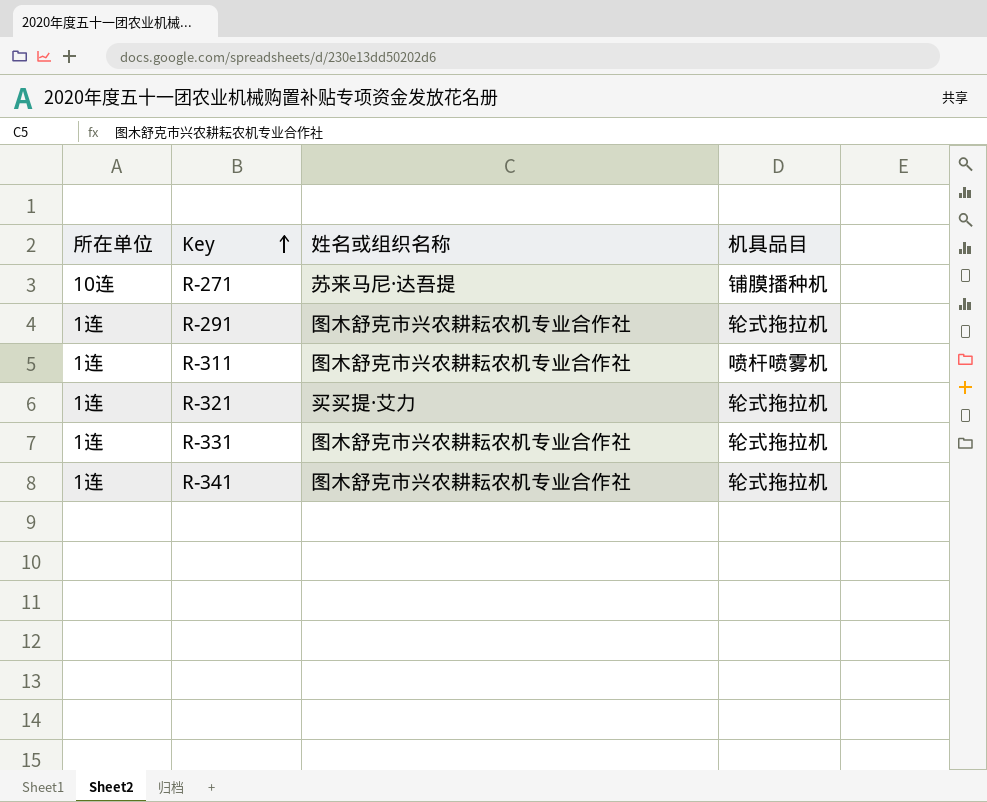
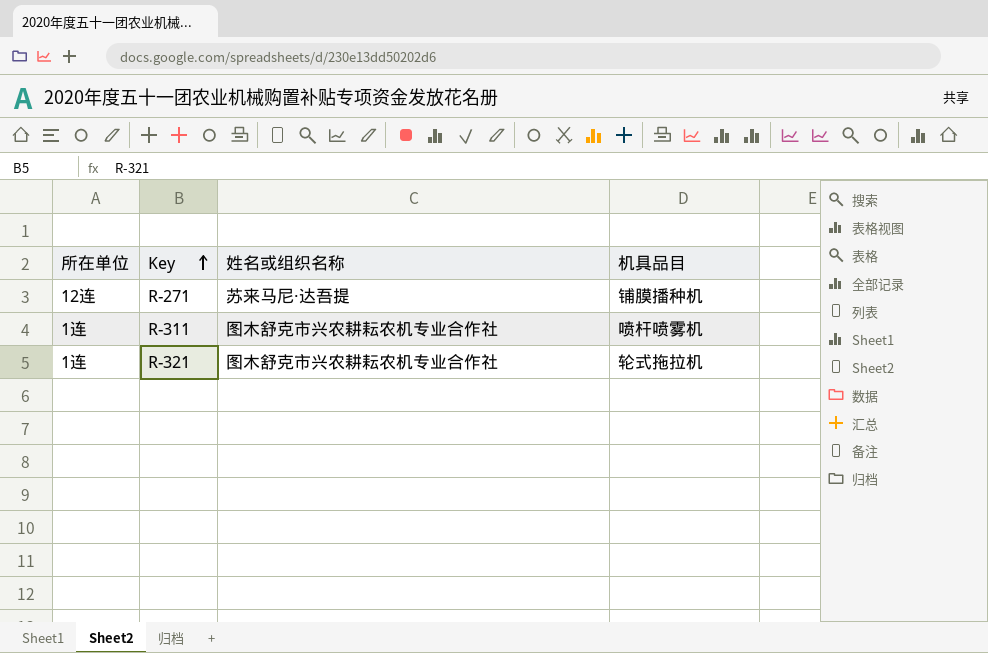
row R-291: 1连 | 图木舒克市兴农耕耘农机专业合作社 | 轮式拖拉机 -> none
row R-331: 1连 | 图木舒克市兴农耕耘农机专业合作社 | 轮式拖拉机 -> none
row R-341: 1连 | 图木舒克市兴农耕耘农机专业合作社 | 轮式拖拉机 -> none
R-271 | 所在单位: 10连 -> 12连
R-321 | 姓名或组织名称: 买买提·艾力 -> 图木舒克市兴农耕耘农机专业合作社

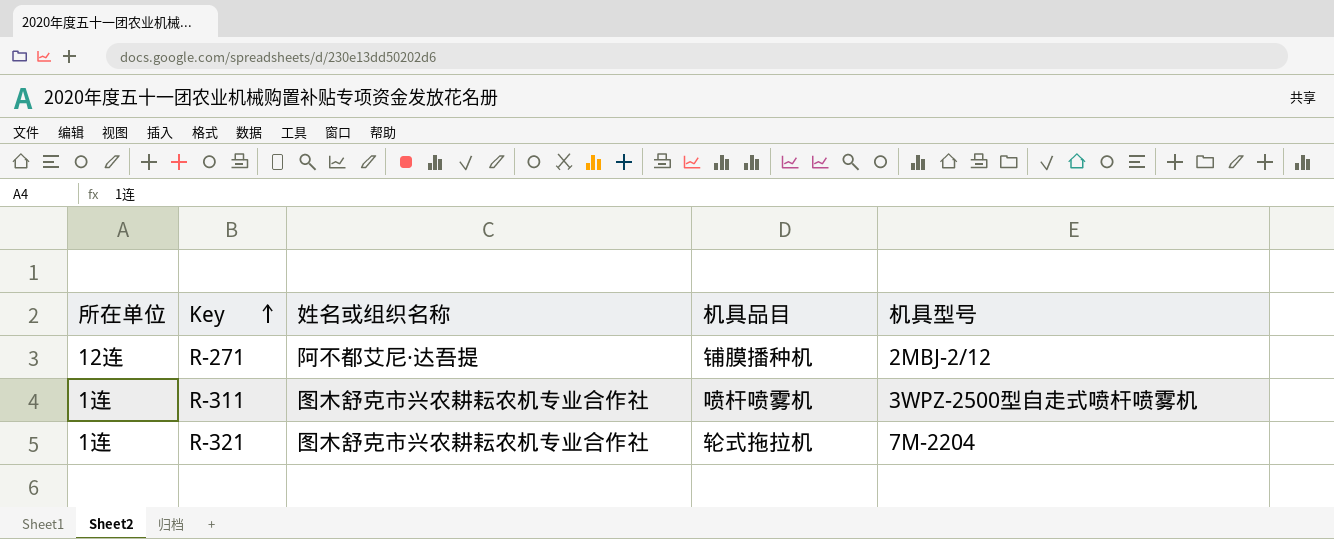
column 机具型号 | position: none -> 5
R-271 | 姓名或组织名称: 苏来马尼·达吾提 -> 阿不都艾尼·达吾提

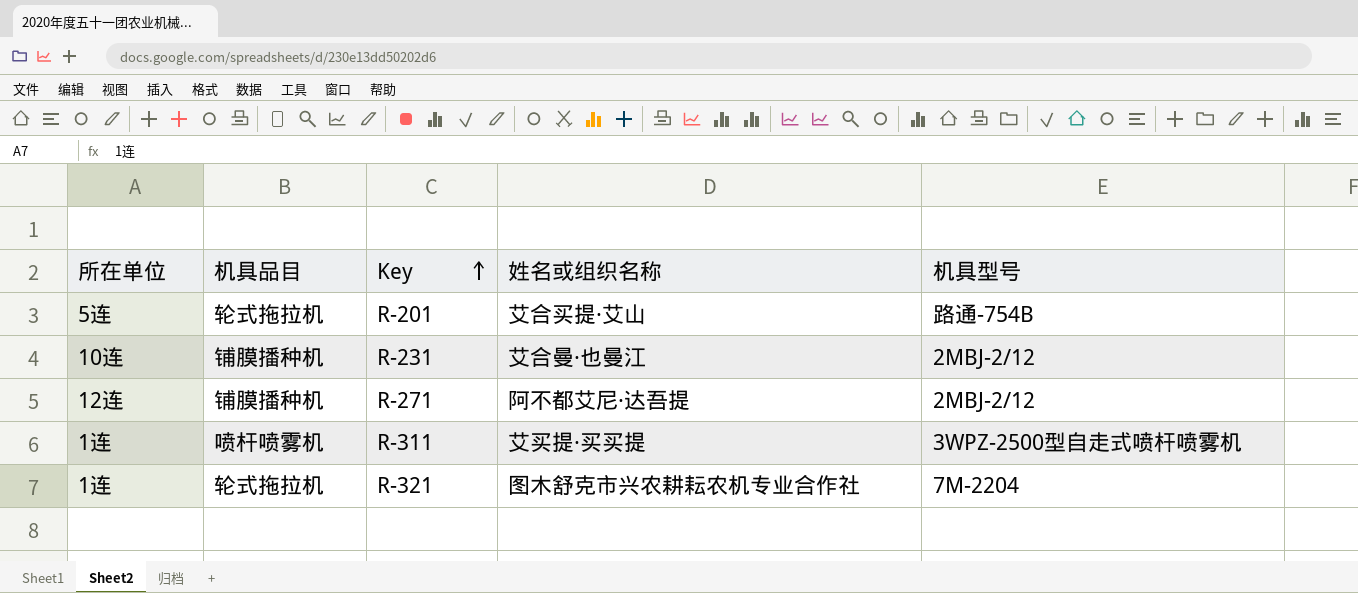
column 机具品目 | position: 4 -> 2
row R-201: none -> 5连 | 轮式拖拉机 | 艾合买提·艾山 | 路通-754B
row R-231: none -> 10连 | 铺膜播种机 | 艾合曼·也曼江 | 2MBJ-2/12
R-311 | 姓名或组织名称: 图木舒克市兴农耕耘农机专业合作社 -> 艾买提·买买提

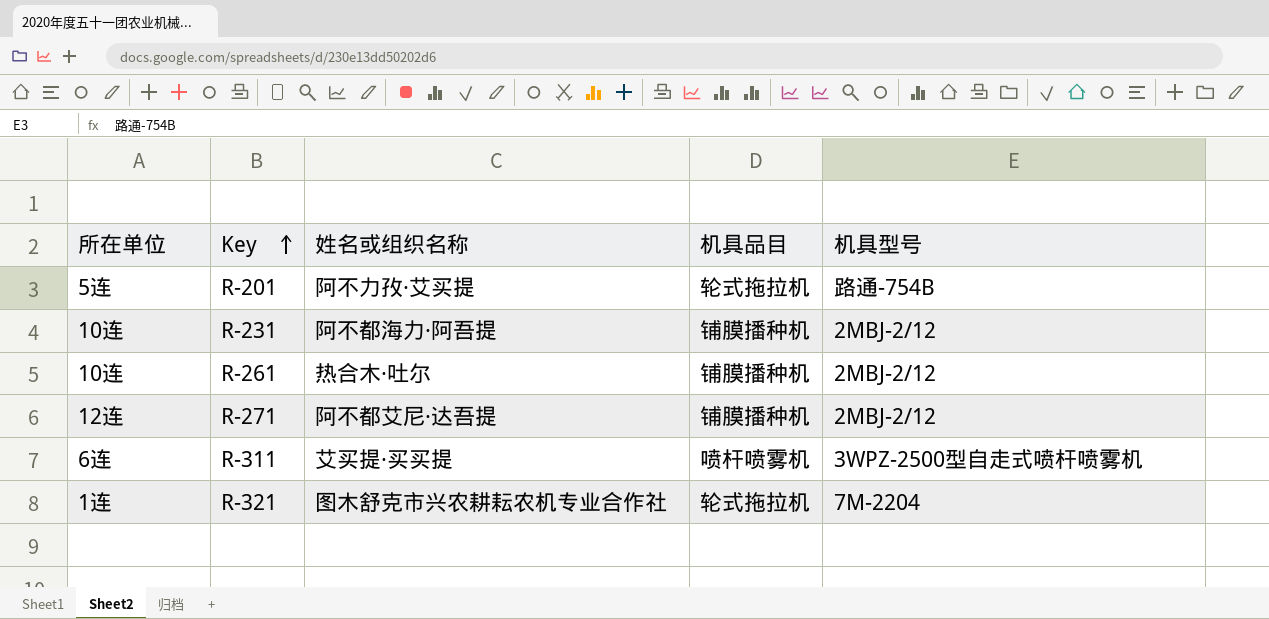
column 机具品目 | position: 2 -> 4
R-201 | 姓名或组织名称: 艾合买提·艾山 -> 阿不力孜·艾买提
R-231 | 姓名或组织名称: 艾合曼·也曼江 -> 阿不都海力·阿吾提
row R-261: none -> 10连 | 热合木·吐尔 | 铺膜播种机 | 2MBJ-2/12
R-311 | 所在单位: 1连 -> 6连

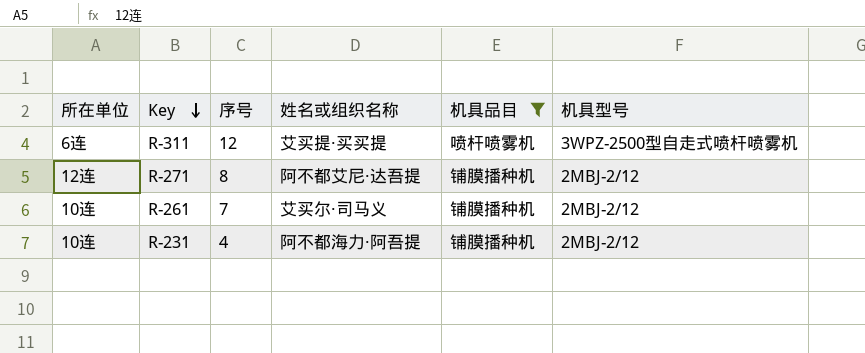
filter: none -> 机具品目 != 轮式拖拉机
row order: Key ascending -> Key descending
column 序号 | position: none -> 3
R-261 | 姓名或组织名称: 热合木·吐尔 -> 艾买尔·司马义

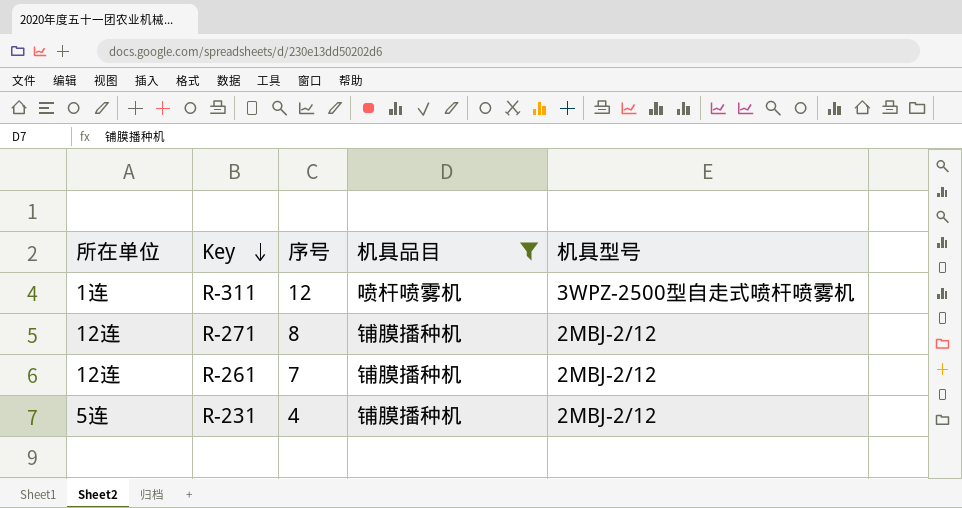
column 姓名或组织名称 | position: 4 -> none
R-311 | 所在单位: 6连 -> 1连
R-261 | 所在单位: 10连 -> 12连
R-231 | 所在单位: 10连 -> 5连

